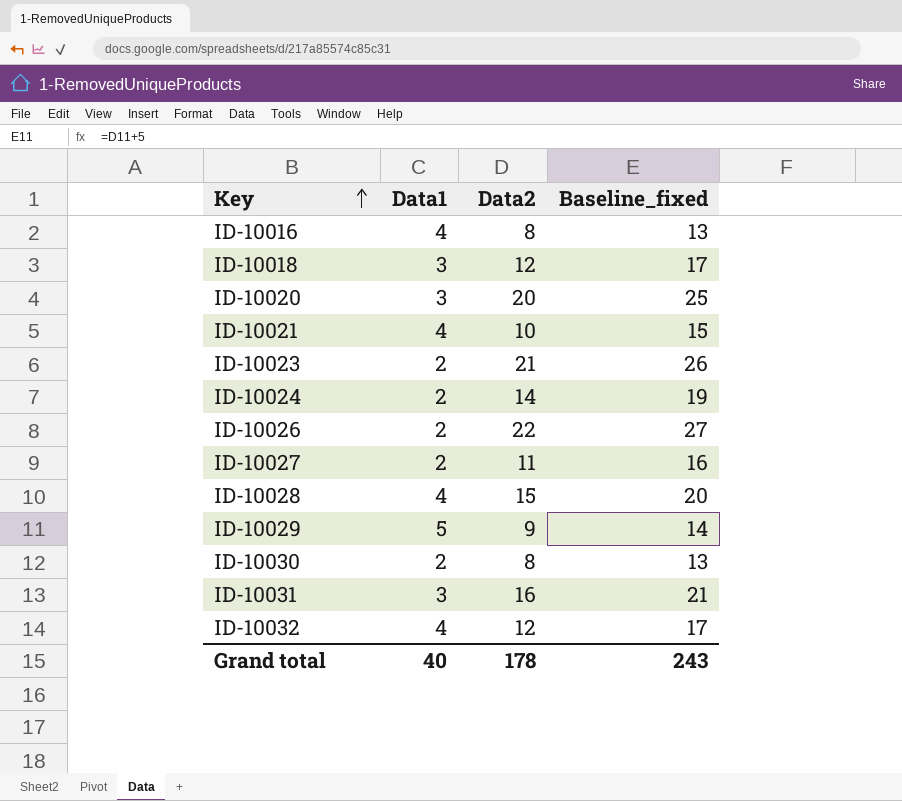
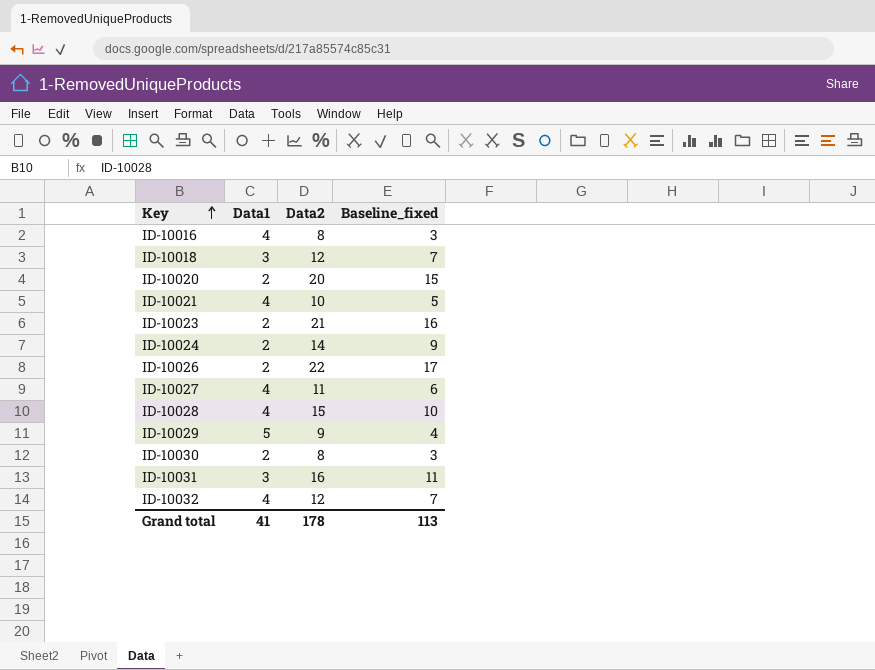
column Baseline_fixed | formula: [Data2] + 5 -> [Data2] - 5
ID-10020 | Data1: 3 -> 2
ID-10027 | Data1: 2 -> 4
Grand total | Data1: 40 -> 41
Grand total | Baseline_fixed: 243 -> 113

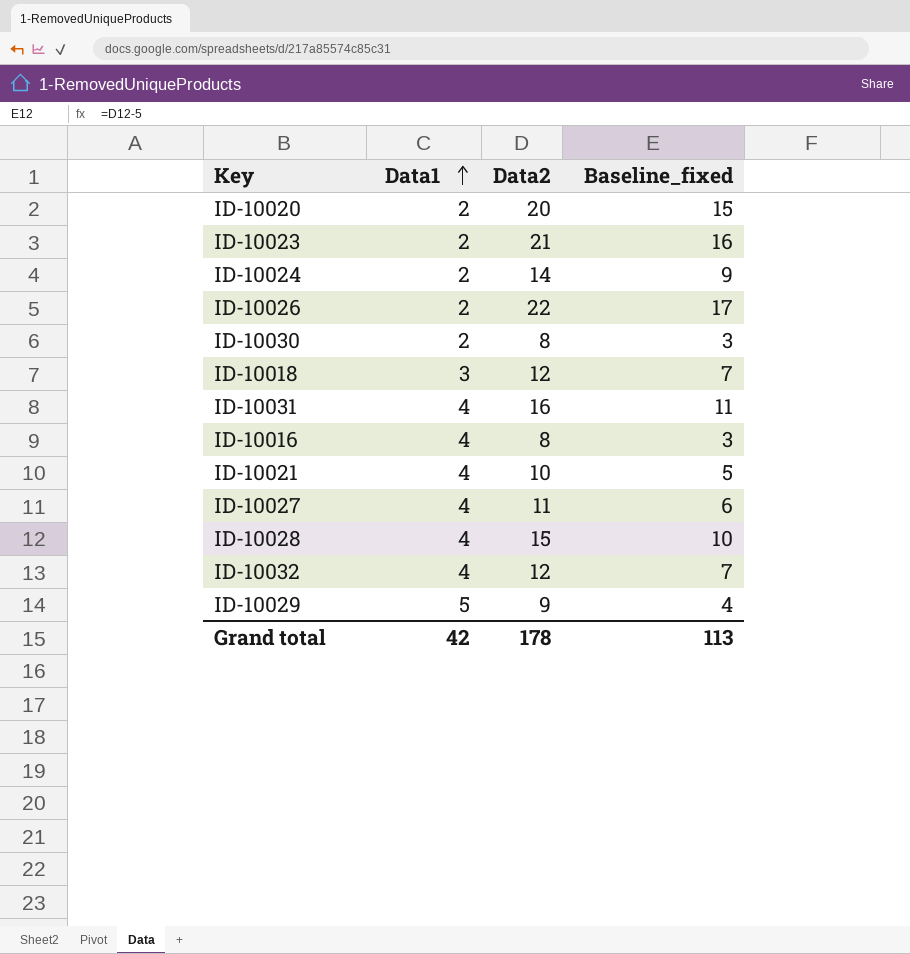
row order: Key ascending -> Data1 ascending
ID-10031 | Data1: 3 -> 4
Grand total | Data1: 41 -> 42

